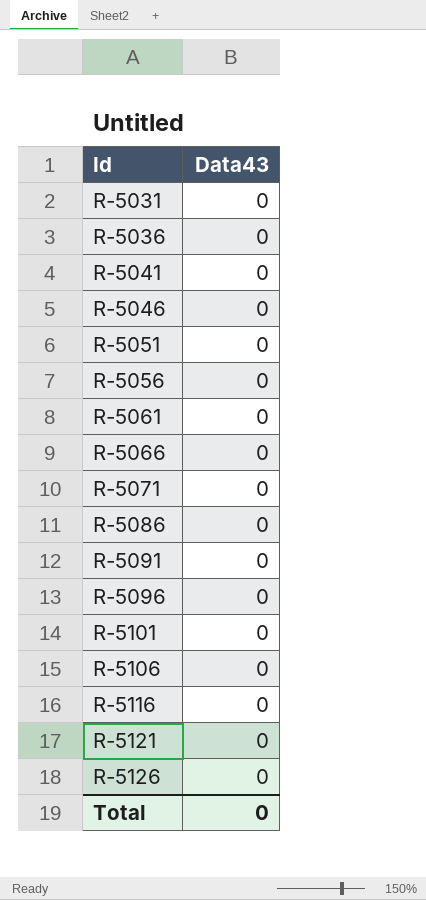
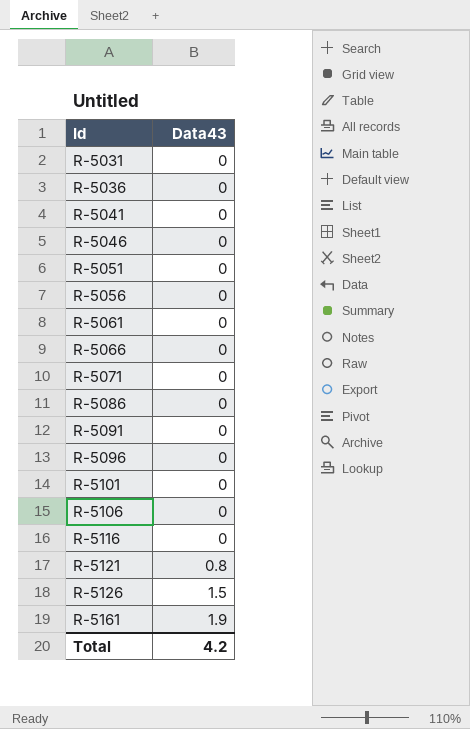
R-5121 | Data43: 0 -> 0.8
R-5126 | Data43: 0 -> 1.5
row R-5161: none -> 1.9
Total | Data43: 0 -> 4.2

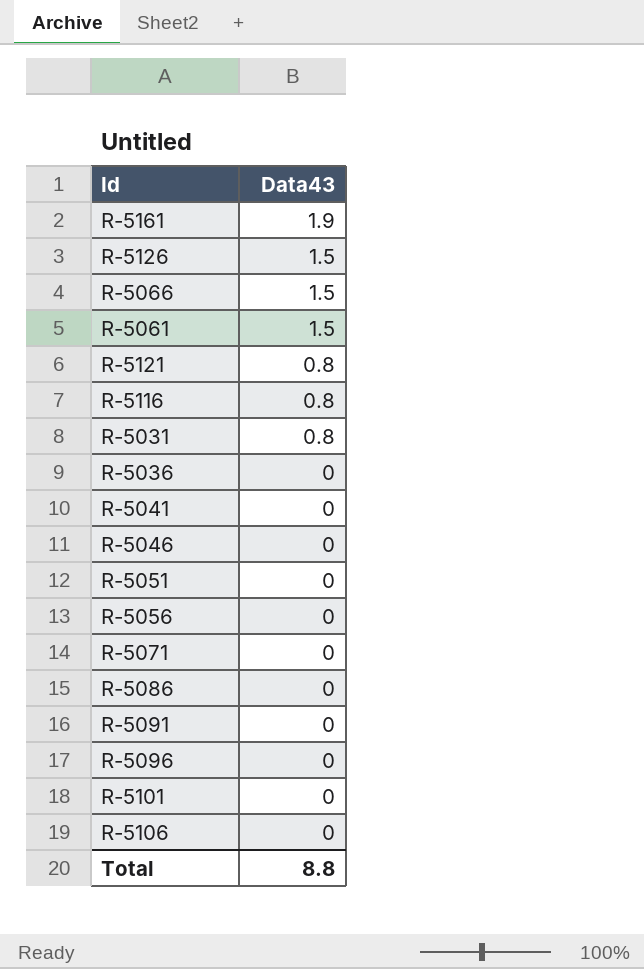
row order: Id ascending -> Data43 descending
R-5066 | Data43: 0 -> 1.5
R-5061 | Data43: 0 -> 1.5
R-5116 | Data43: 0 -> 0.8
R-5031 | Data43: 0 -> 0.8
Total | Data43: 4.2 -> 8.8

